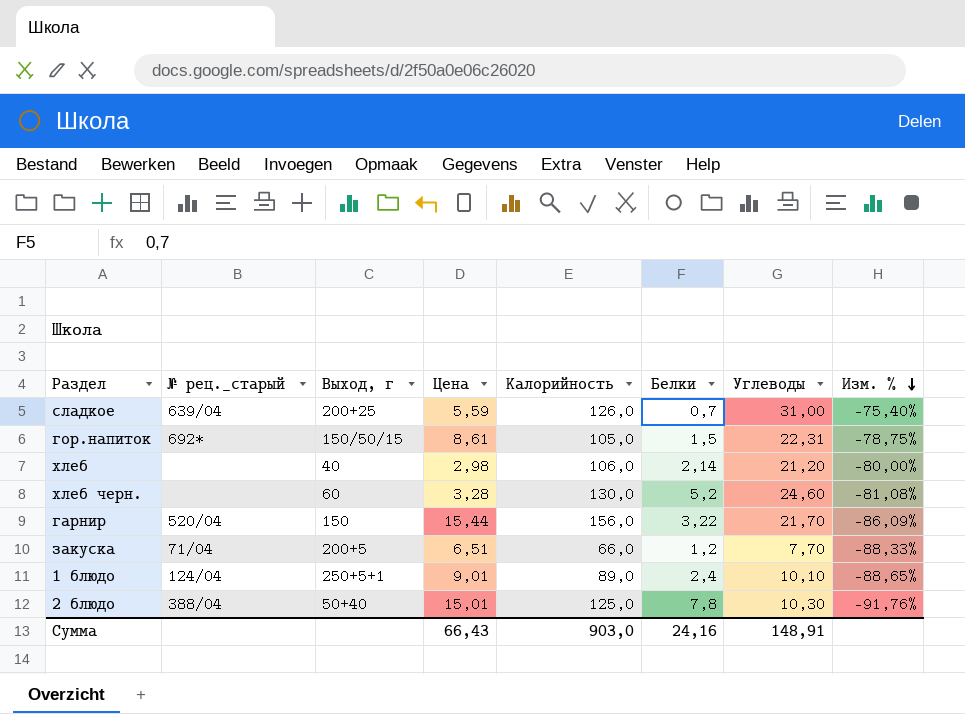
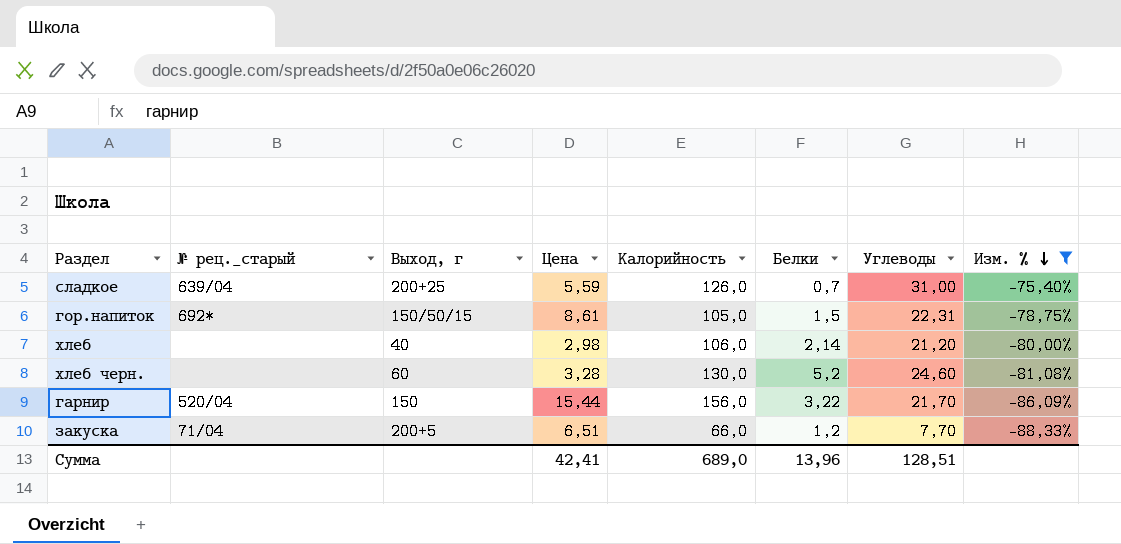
filter: none -> Изм. % >= -88,33%
Сумма | Цена: 66,43 -> 42,41
Сумма | Калорийность: 903,0 -> 689,0
Сумма | Белки: 24,16 -> 13,96
Сумма | Углеводы: 148,91 -> 128,51

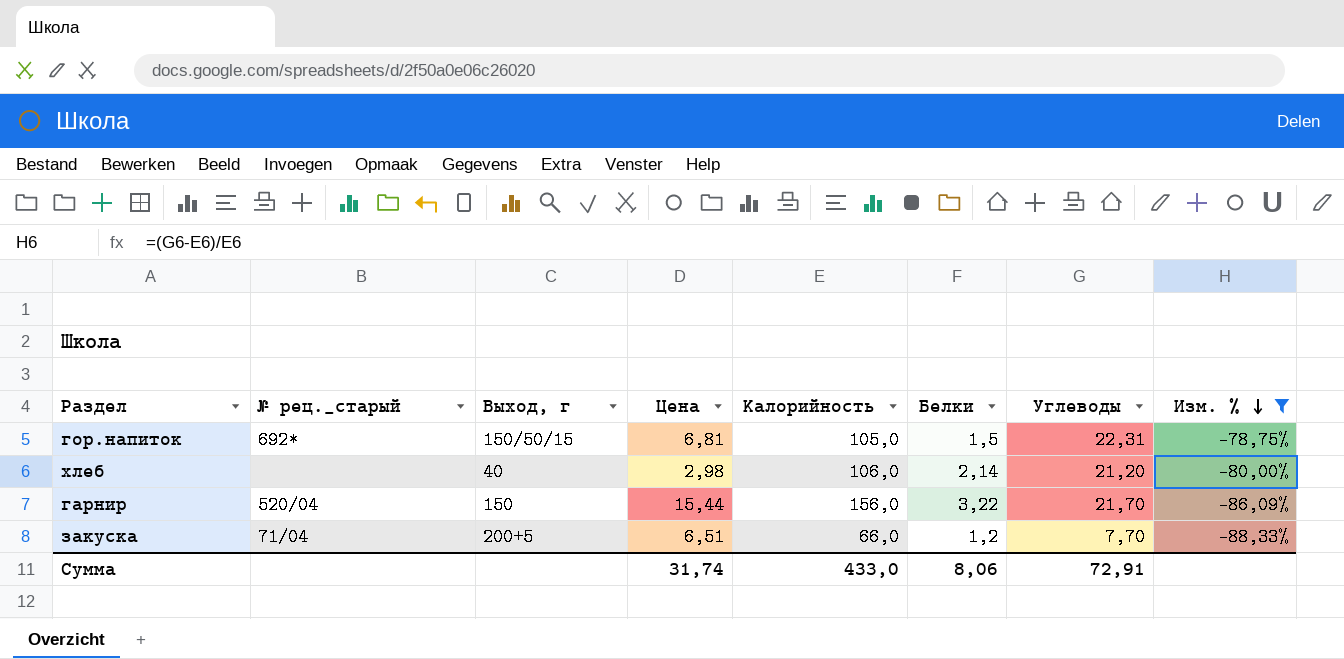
row сладкое: 639/04 | 200+25 | 5,59 | 126,0 | 0,7 | 31,00 | -75,40% -> none
row хлеб черн.: none | 60 | 3,28 | 130,0 | 5,2 | 24,60 | -81,08% -> none
гор.напиток | Цена: 8,61 -> 6,81
Сумма | Цена: 42,41 -> 31,74
Сумма | Калорийность: 689,0 -> 433,0
Сумма | Белки: 13,96 -> 8,06
Сумма | Углеводы: 128,51 -> 72,91

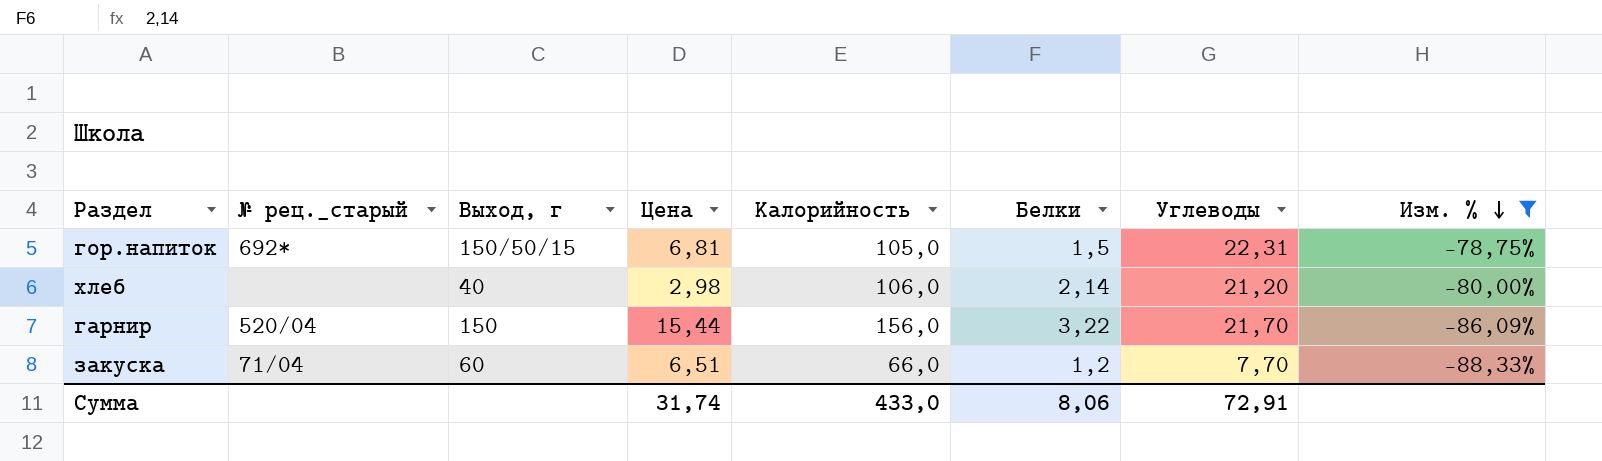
закуска | Выход, г: 200+5 -> 60

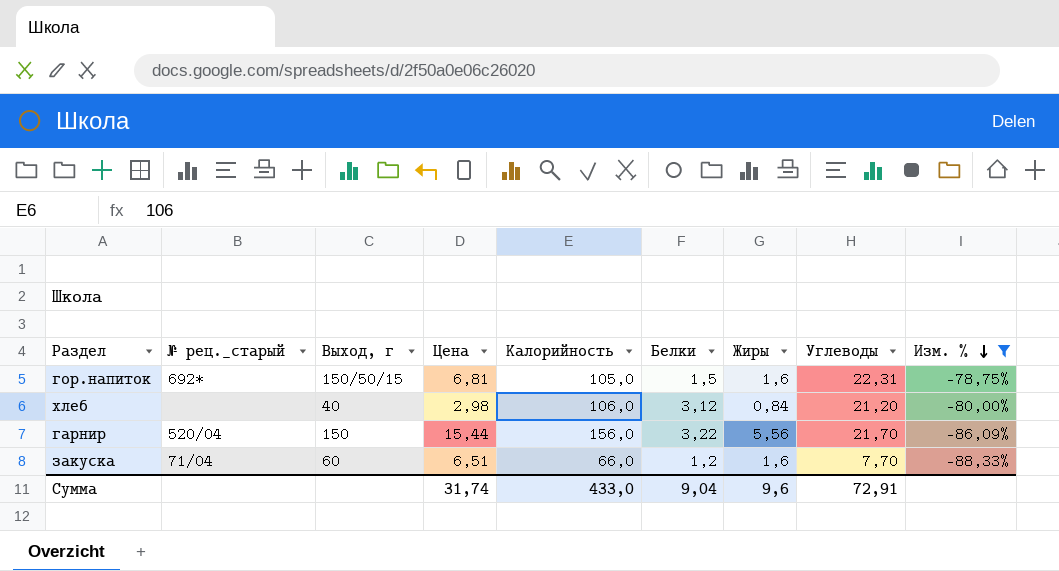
column Жиры | position: none -> 7
хлеб | Белки: 2,14 -> 3,12
Сумма | Белки: 8,06 -> 9,04

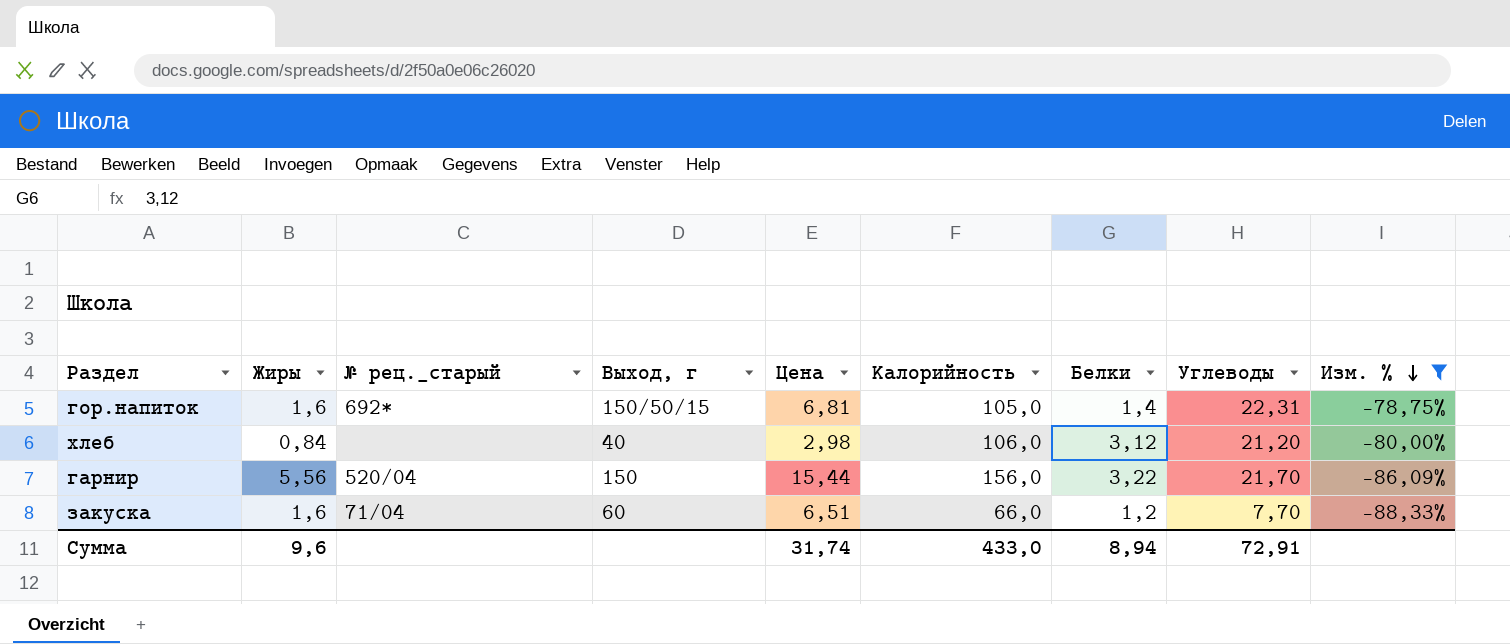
column Жиры | position: 7 -> 2
гор.напиток | Белки: 1,5 -> 1,4
Сумма | Белки: 9,04 -> 8,94

